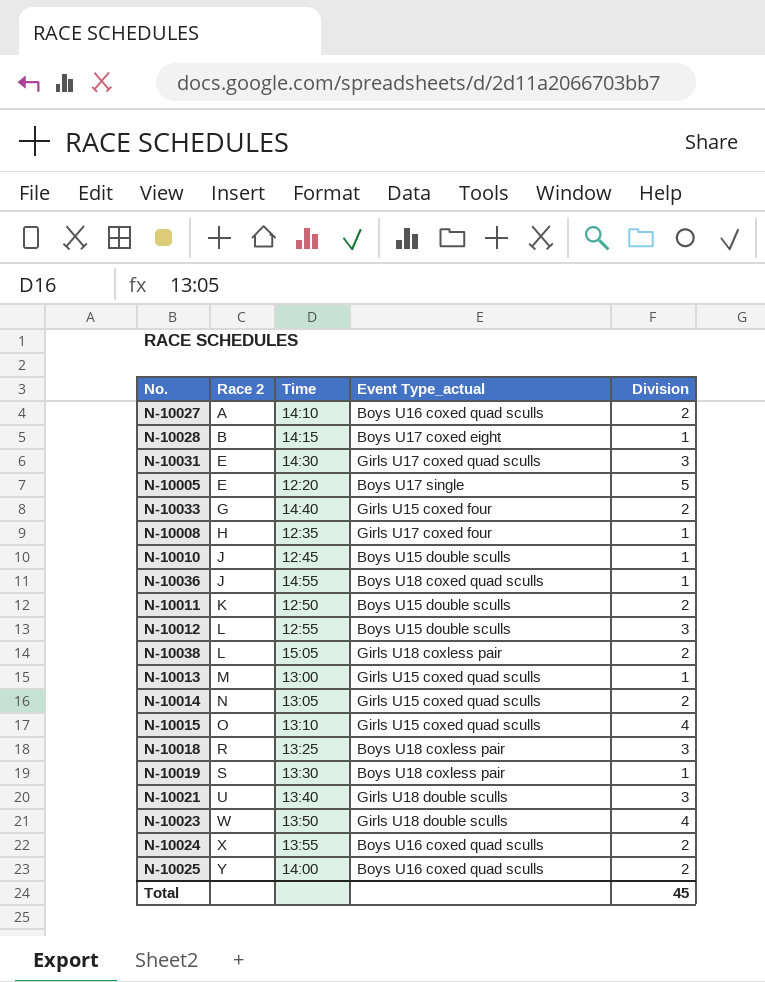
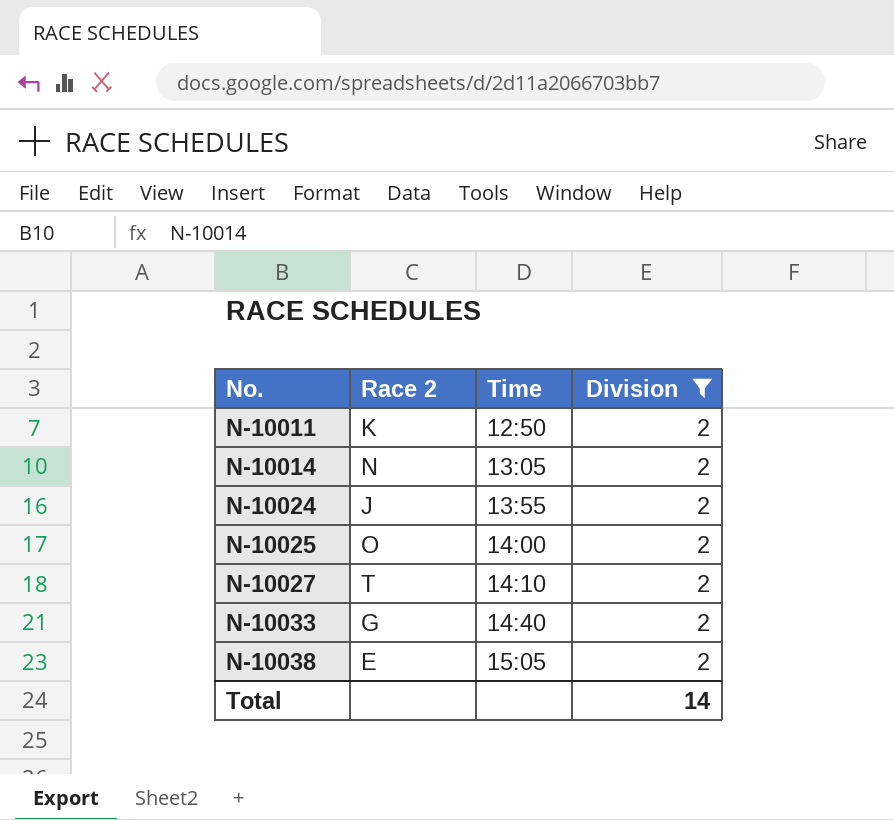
filter: none -> Division = 2
row order: Race 2 ascending -> No. ascending
column Event Type_actual | position: 4 -> none
N-10024 | Race 2: X -> J
N-10025 | Race 2: Y -> O
N-10027 | Race 2: A -> T
N-10038 | Race 2: L -> E
Total | Division: 45 -> 14

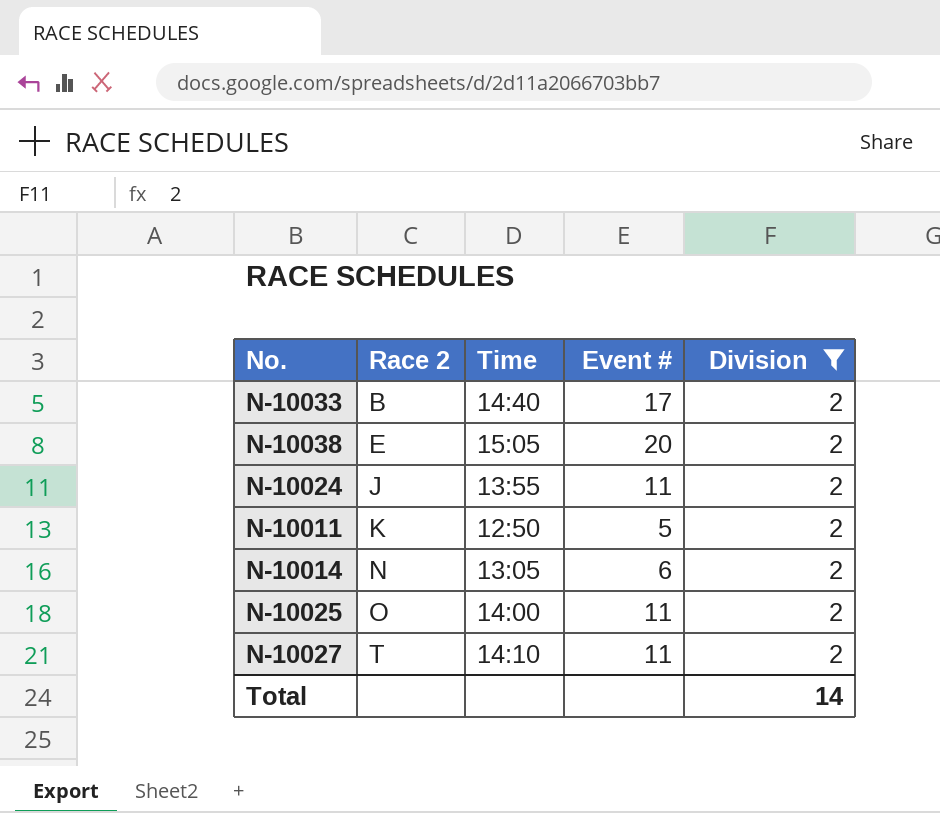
row order: No. ascending -> Race 2 ascending
column Event # | position: none -> 4
N-10033 | Race 2: G -> B

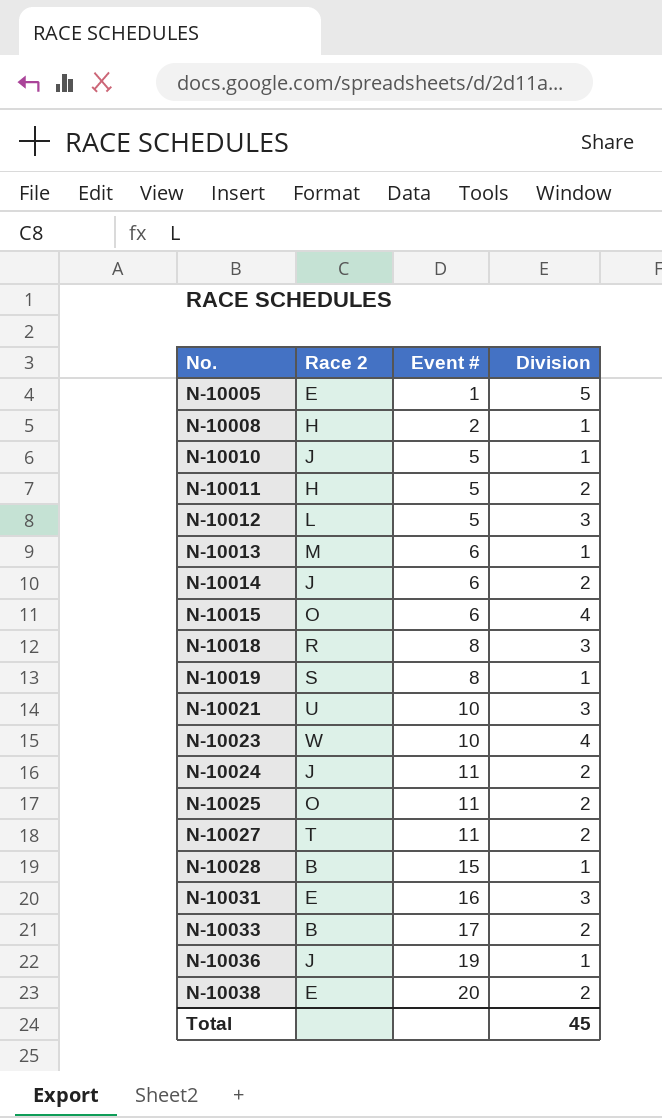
filter: Division = 2 -> none
row order: Race 2 ascending -> No. ascending
column Time | position: 3 -> none
N-10011 | Race 2: K -> H
N-10014 | Race 2: N -> J
Total | Division: 14 -> 45

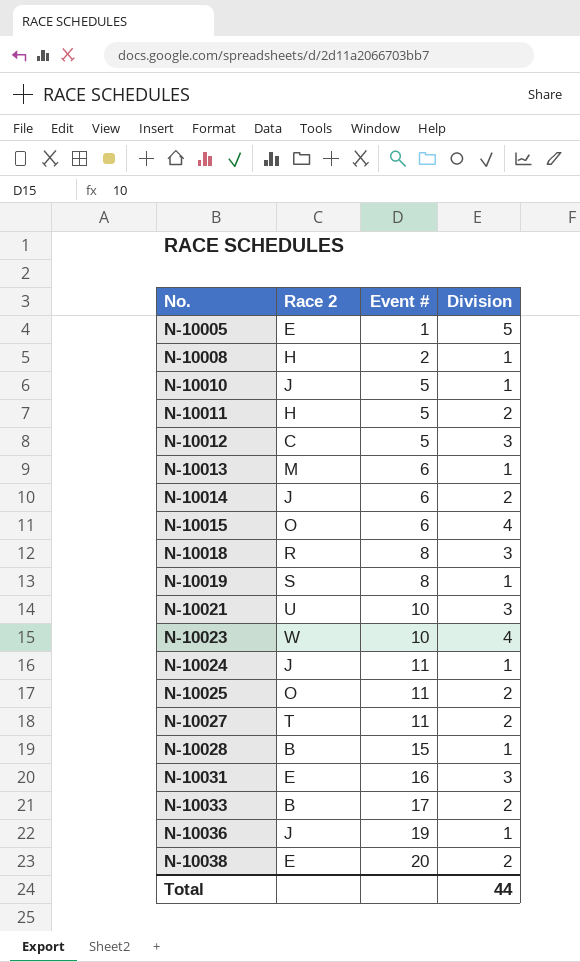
N-10012 | Race 2: L -> C
N-10024 | Division: 2 -> 1
Total | Division: 45 -> 44

